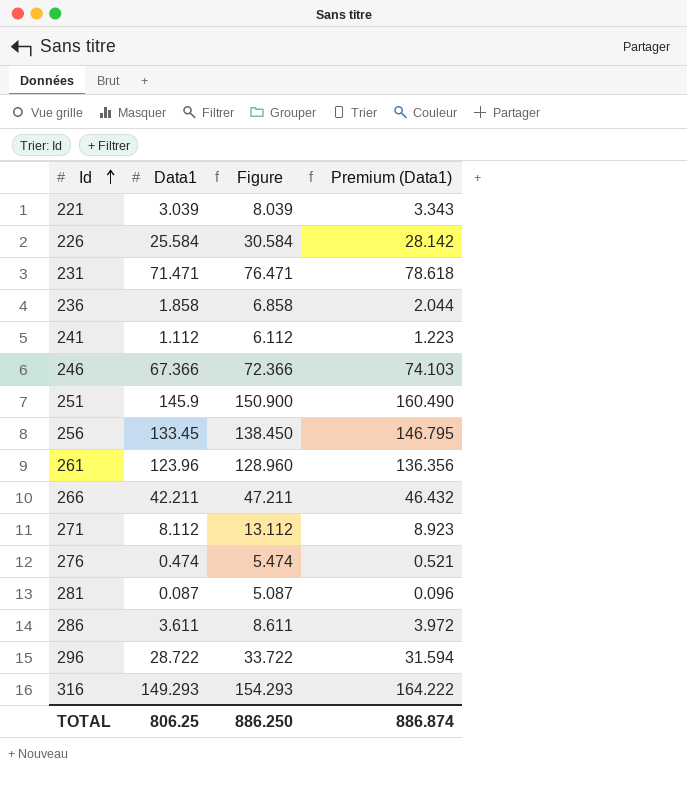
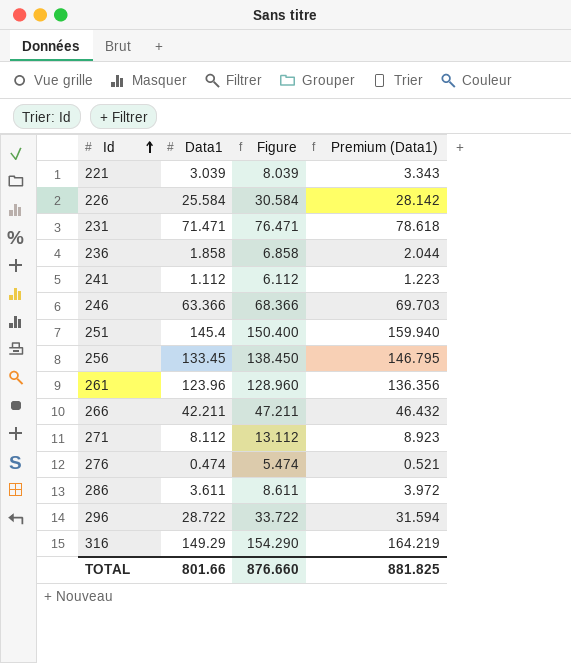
row 281: 0.087 | 5.087 | 0.096 -> none
246 | Data1: 67.366 -> 63.366
246 | Figure: 72.366 -> 68.366
246 | Premium (Data1): 74.103 -> 69.703
251 | Data1: 145.9 -> 145.4
251 | Figure: 150.900 -> 150.400
251 | Premium (Data1): 160.490 -> 159.940
316 | Data1: 149.293 -> 149.29
316 | Figure: 154.293 -> 154.290
316 | Premium (Data1): 164.222 -> 164.219
TOTAL | Data1: 806.25 -> 801.66
TOTAL | Figure: 886.250 -> 876.660
TOTAL | Premium (Data1): 886.874 -> 881.825

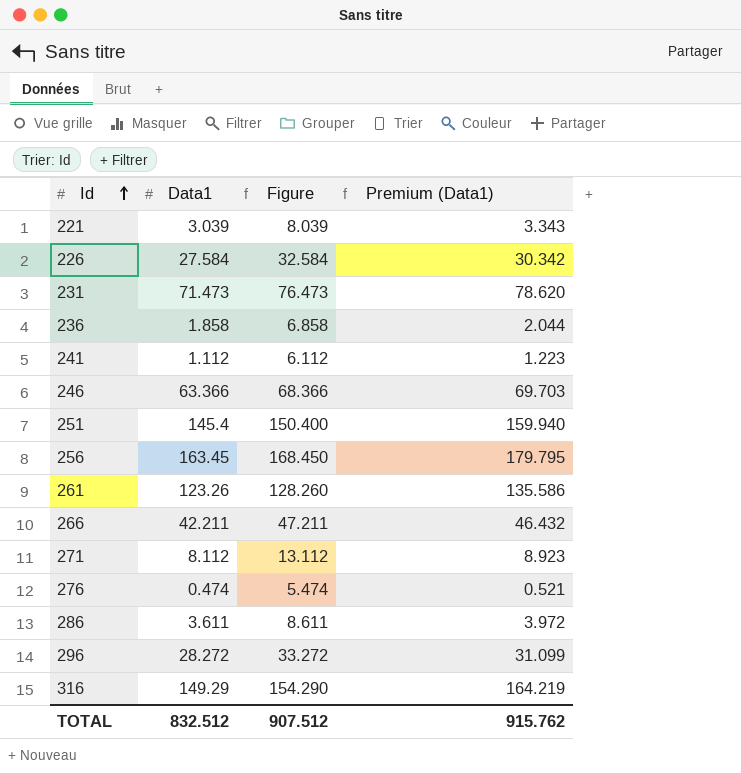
226 | Data1: 25.584 -> 27.584
226 | Figure: 30.584 -> 32.584
226 | Premium (Data1): 28.142 -> 30.342
231 | Data1: 71.471 -> 71.473
231 | Figure: 76.471 -> 76.473
231 | Premium (Data1): 78.618 -> 78.620
256 | Data1: 133.45 -> 163.45
256 | Figure: 138.450 -> 168.450
256 | Premium (Data1): 146.795 -> 179.795
261 | Data1: 123.96 -> 123.26
261 | Figure: 128.960 -> 128.260
261 | Premium (Data1): 136.356 -> 135.586
296 | Data1: 28.722 -> 28.272
296 | Figure: 33.722 -> 33.272
296 | Premium (Data1): 31.594 -> 31.099
TOTAL | Data1: 801.66 -> 832.512
TOTAL | Figure: 876.660 -> 907.512
TOTAL | Premium (Data1): 881.825 -> 915.762

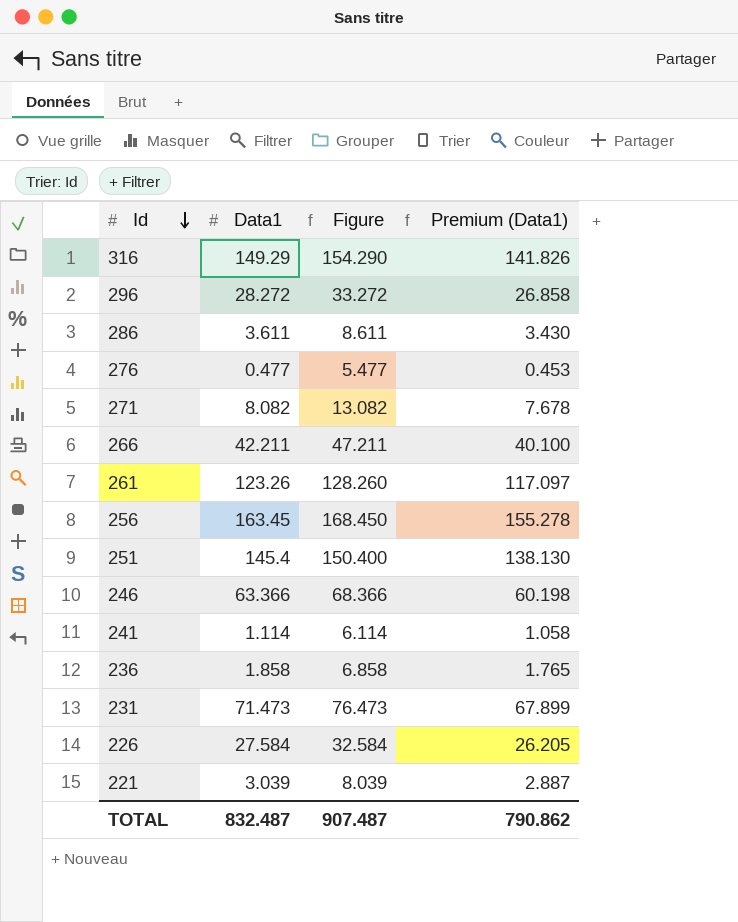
row order: Id ascending -> Id descending
column Premium (Data1) | formula: [Data1] * 1.1 -> [Data1] * 0.95
276 | Data1: 0.474 -> 0.477
276 | Figure: 5.474 -> 5.477
271 | Data1: 8.112 -> 8.082
271 | Figure: 13.112 -> 13.082
241 | Data1: 1.112 -> 1.114
241 | Figure: 6.112 -> 6.114
TOTAL | Data1: 832.512 -> 832.487
TOTAL | Figure: 907.512 -> 907.487
TOTAL | Premium (Data1): 915.762 -> 790.862

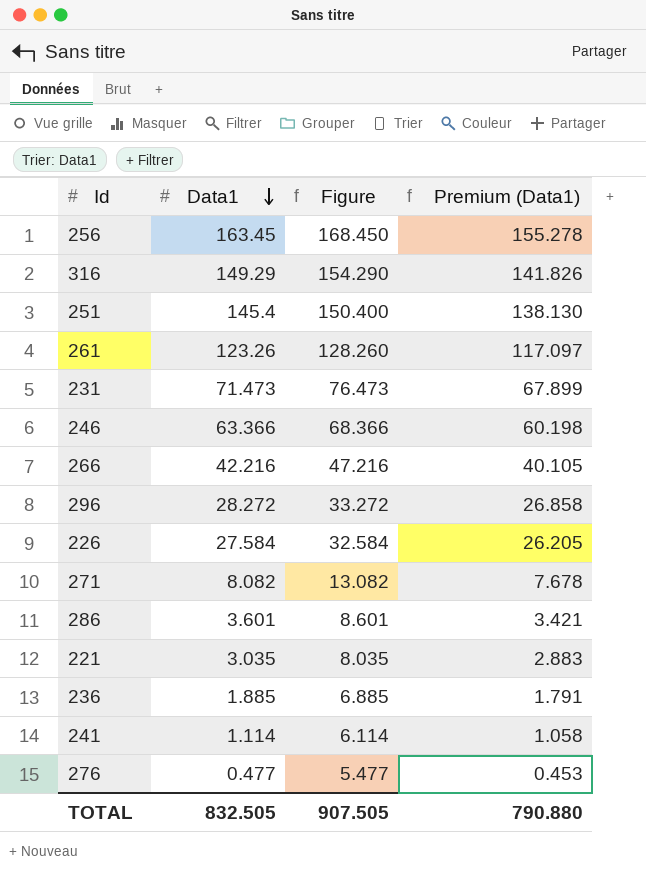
row order: Id descending -> Data1 descending
266 | Data1: 42.211 -> 42.216
266 | Figure: 47.211 -> 47.216
266 | Premium (Data1): 40.100 -> 40.105
286 | Data1: 3.611 -> 3.601
286 | Figure: 8.611 -> 8.601
286 | Premium (Data1): 3.430 -> 3.421
221 | Data1: 3.039 -> 3.035
221 | Figure: 8.039 -> 8.035
221 | Premium (Data1): 2.887 -> 2.883
236 | Data1: 1.858 -> 1.885
236 | Figure: 6.858 -> 6.885
236 | Premium (Data1): 1.765 -> 1.791
TOTAL | Data1: 832.487 -> 832.505
TOTAL | Figure: 907.487 -> 907.505
TOTAL | Premium (Data1): 790.862 -> 790.880

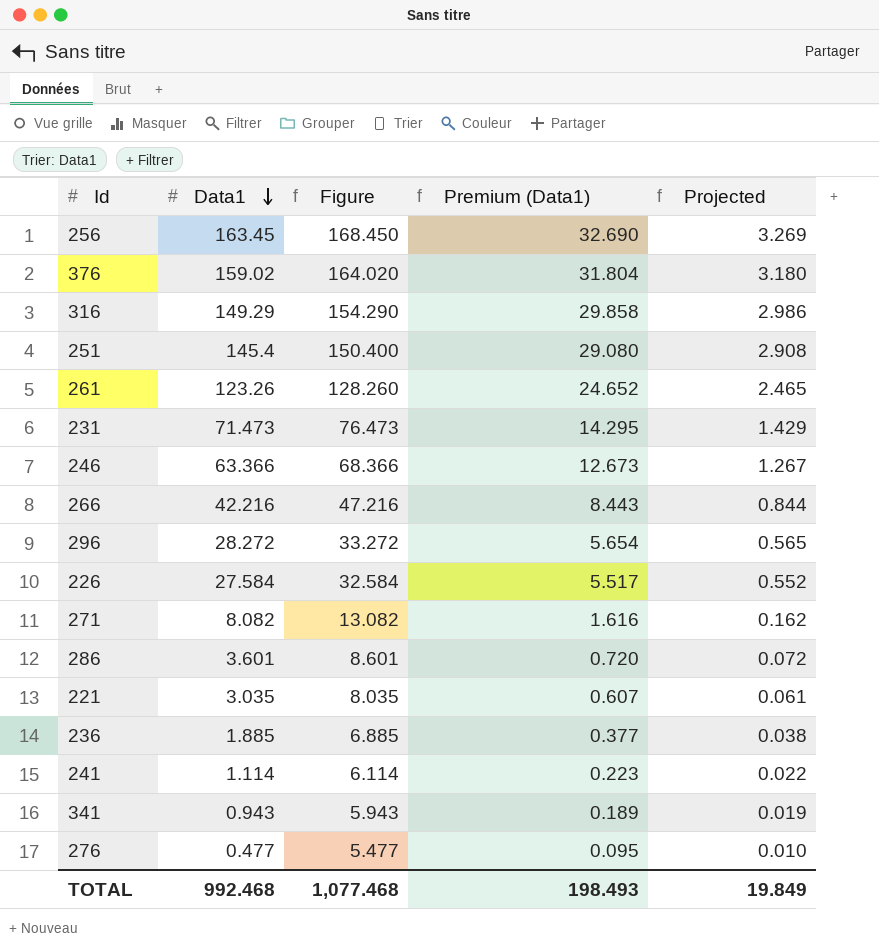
column Premium (Data1) | formula: [Data1] * 0.95 -> [Data1] * 0.2
column Projected | formula: none -> [Data1] * 0.02
row 376: none -> 159.02 | 164.020 | 31.804 | 3.180
row 341: none -> 0.943 | 5.943 | 0.189 | 0.019
TOTAL | Data1: 832.505 -> 992.468
TOTAL | Figure: 907.505 -> 1,077.468
TOTAL | Premium (Data1): 790.880 -> 198.493

